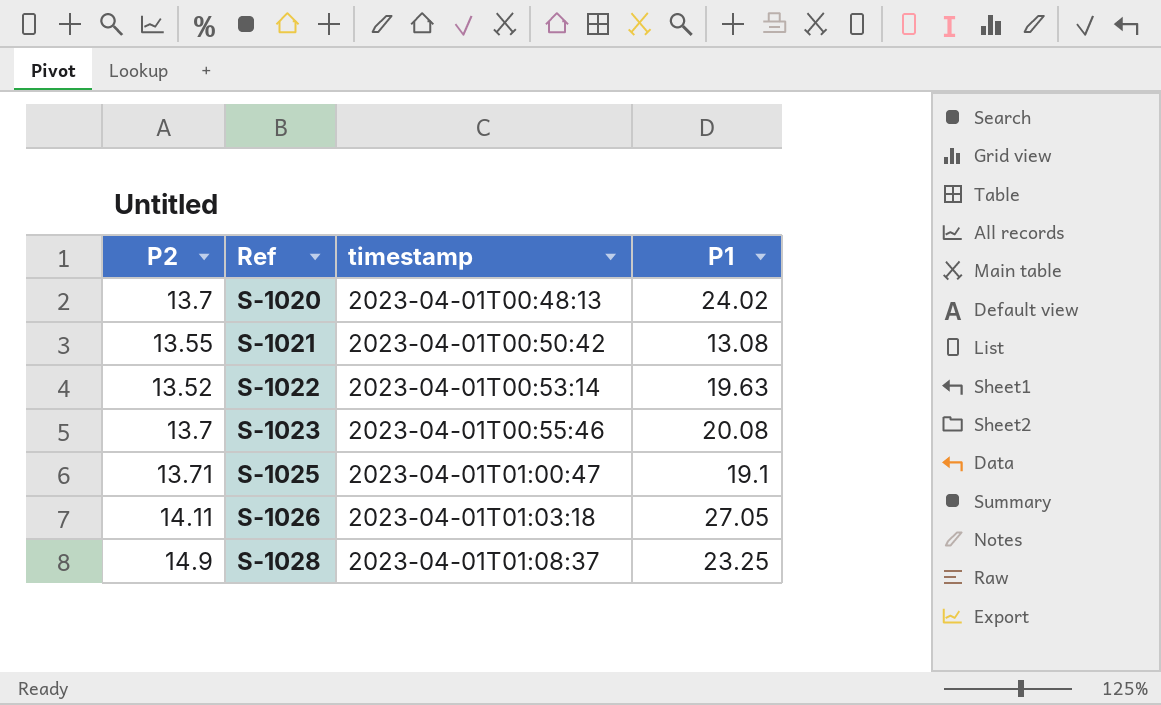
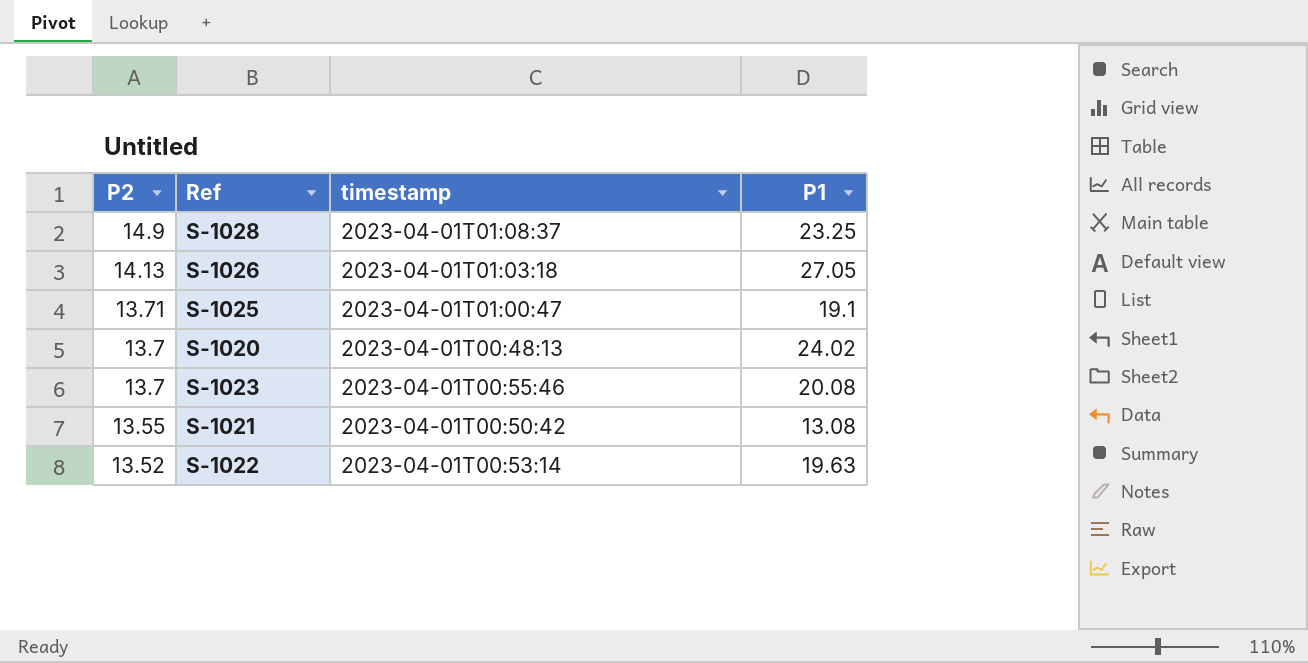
row order: Ref ascending -> P2 descending
S-1026 | P2: 14.11 -> 14.13

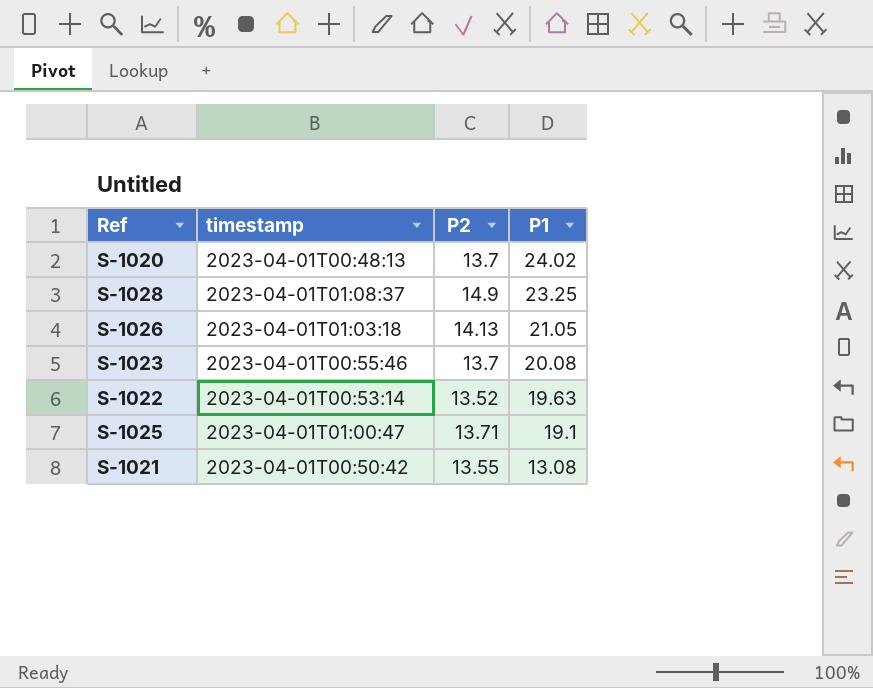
row order: P2 descending -> P1 descending
column P2 | position: 1 -> 3
S-1026 | P1: 27.05 -> 21.05

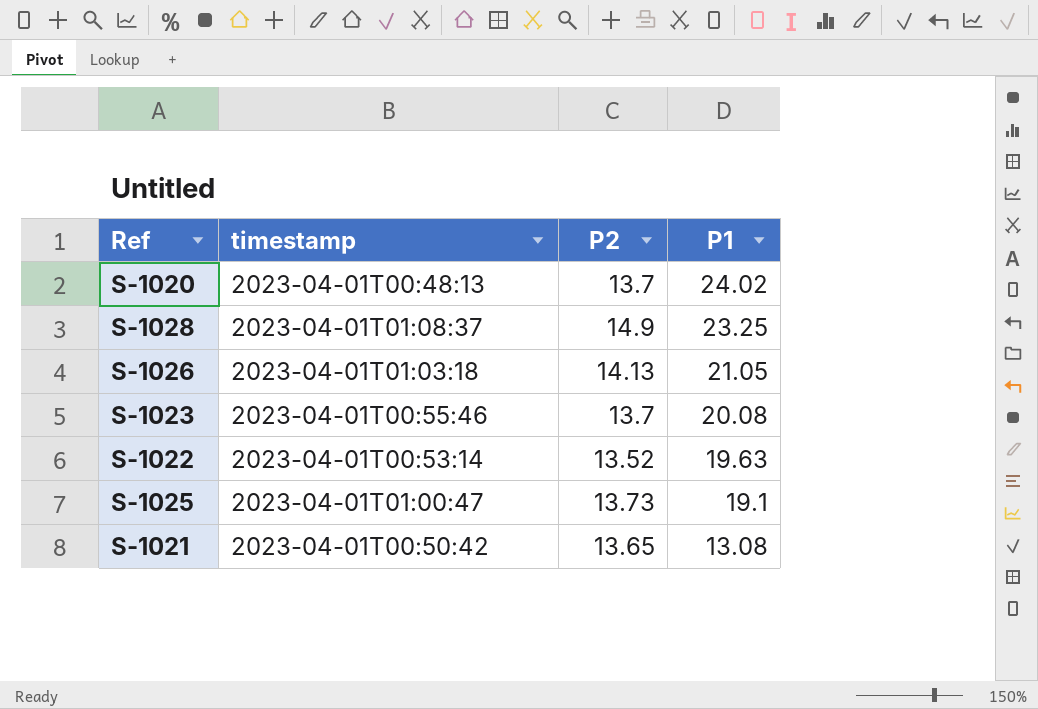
S-1025 | P2: 13.71 -> 13.73
S-1021 | P2: 13.55 -> 13.65

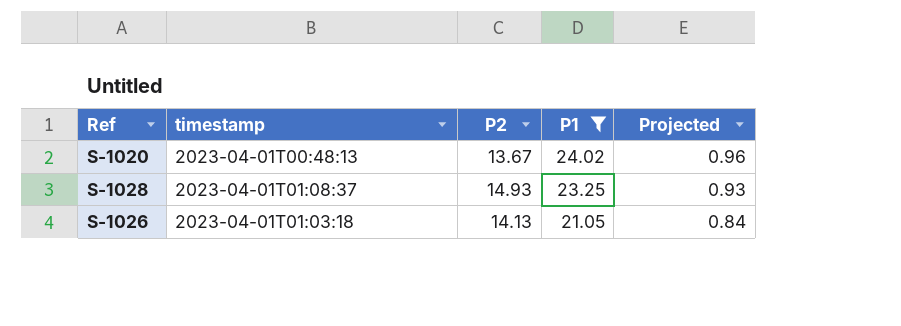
filter: none -> P1 >= 21.05
column Projected | formula: none -> [P1] * 0.04
S-1020 | P2: 13.7 -> 13.67
S-1028 | P2: 14.9 -> 14.93

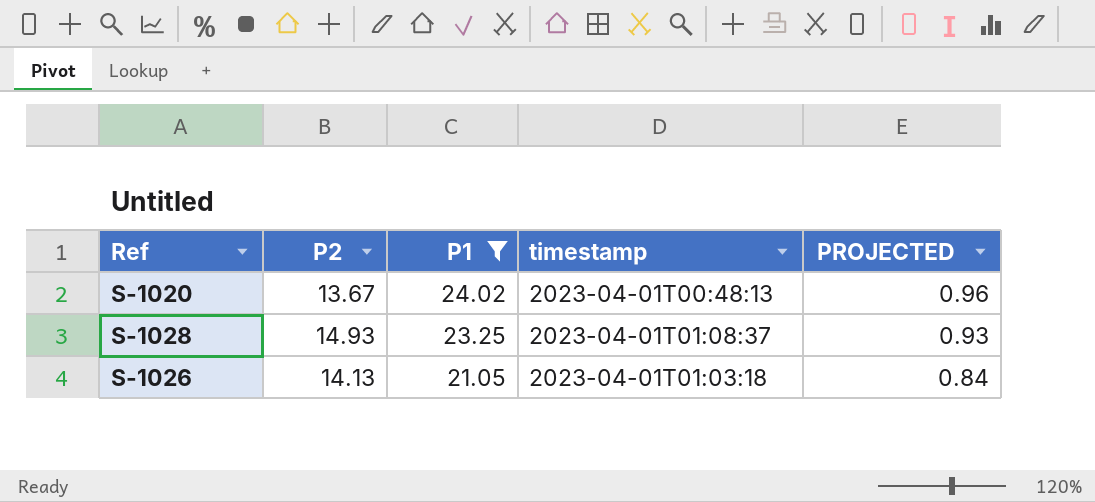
column timestamp | position: 2 -> 4
column name: Projected -> PROJECTED

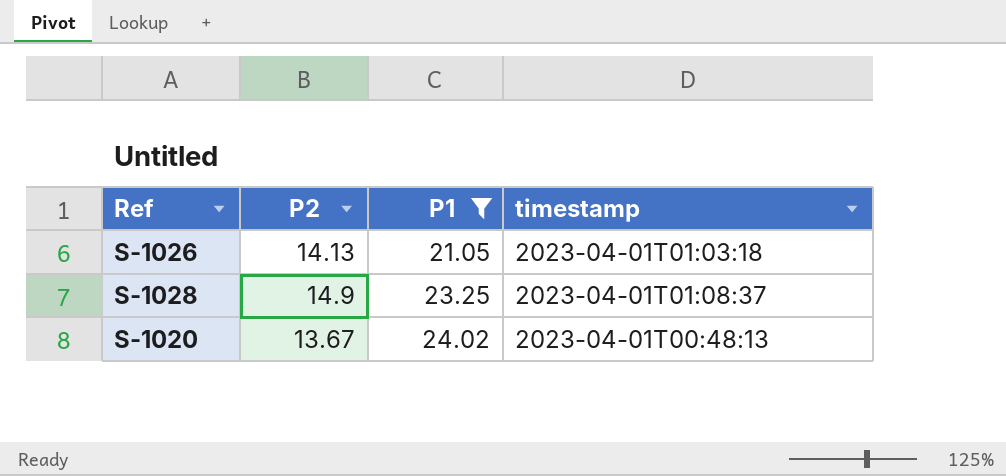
row order: P1 descending -> P1 ascending
column PROJECTED | formula: [P1] * 0.04 -> none
S-1028 | P2: 14.93 -> 14.9

